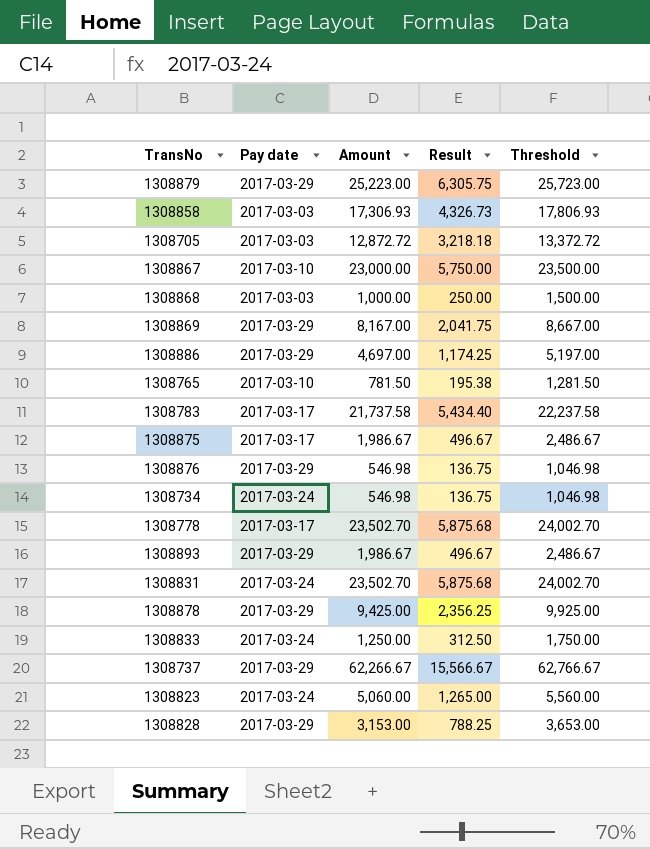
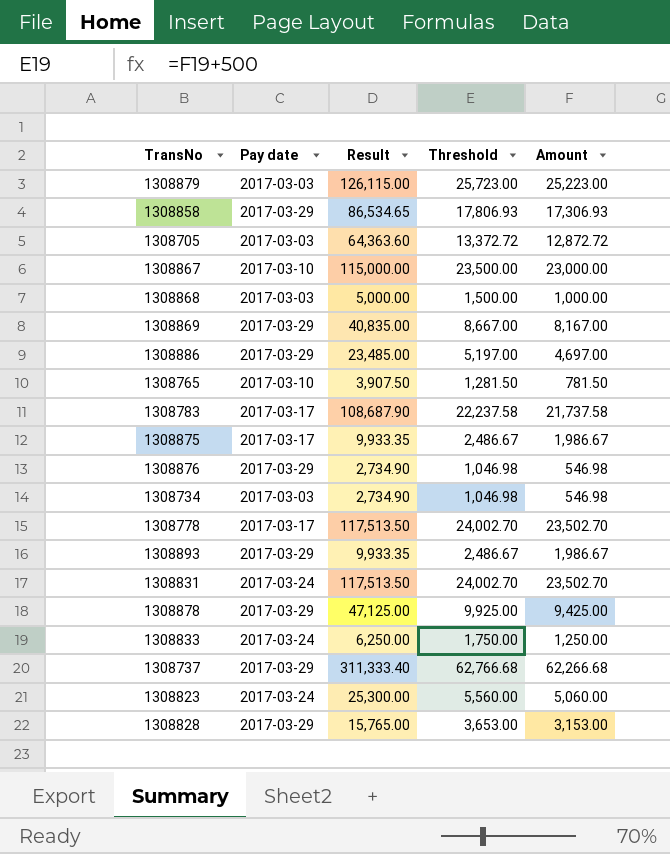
column Result | formula: [Amount] * 0.25 -> [Amount] * 5
column Amount | position: 3 -> 5
1308879 | Pay date: 2017-03-29 -> 2017-03-03
1308858 | Pay date: 2017-03-03 -> 2017-03-29
1308734 | Pay date: 2017-03-24 -> 2017-03-03
1308737 | Threshold: 62,766.67 -> 62,766.68
1308737 | Amount: 62,266.67 -> 62,266.68

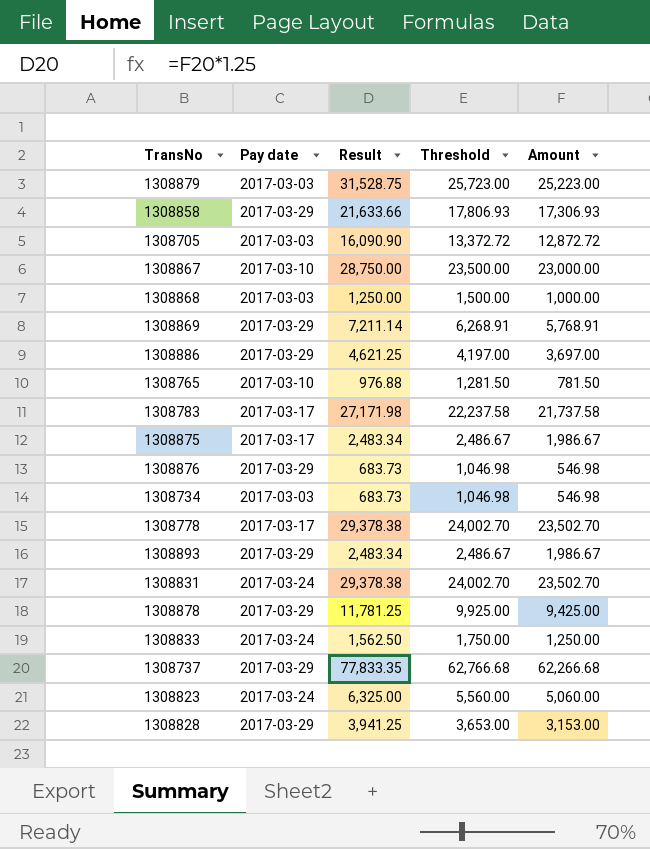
column Result | formula: [Amount] * 5 -> [Amount] * 1.25
1308869 | Threshold: 8,667.00 -> 6,268.91
1308869 | Amount: 8,167.00 -> 5,768.91
1308886 | Threshold: 5,197.00 -> 4,197.00
1308886 | Amount: 4,697.00 -> 3,697.00

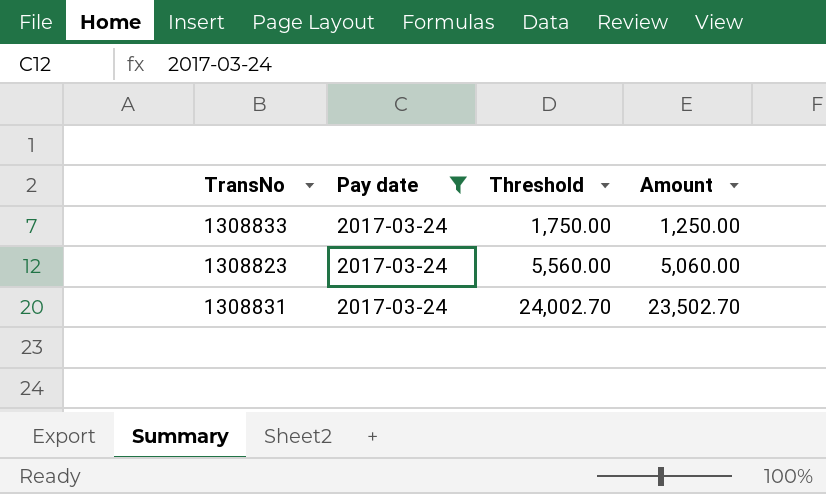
filter: none -> Pay date = 2017-03-24
row order: none -> Threshold ascending
column Result | formula: [Amount] * 1.25 -> none

